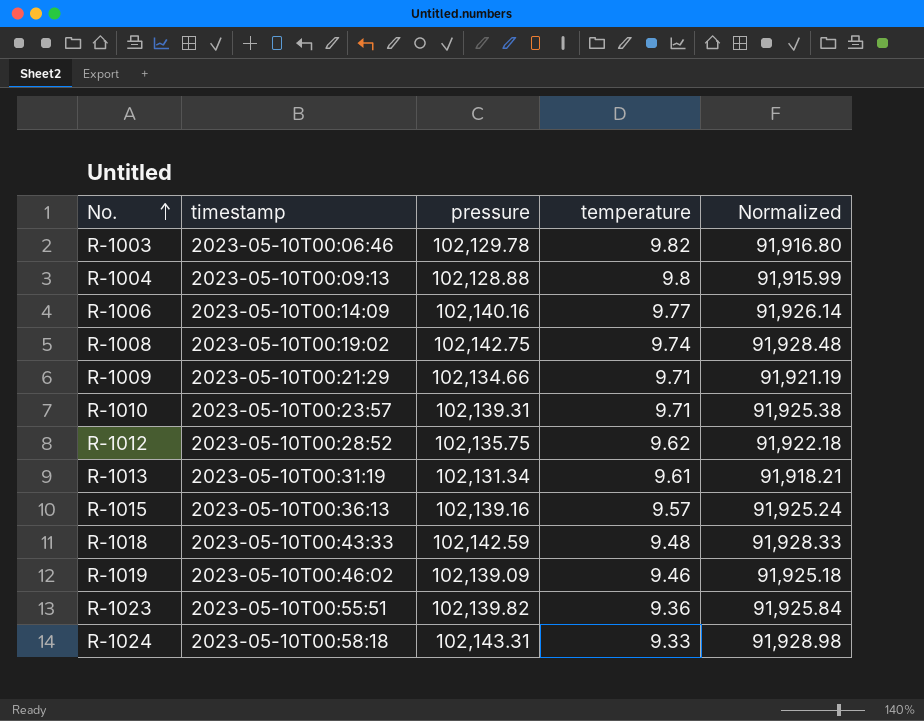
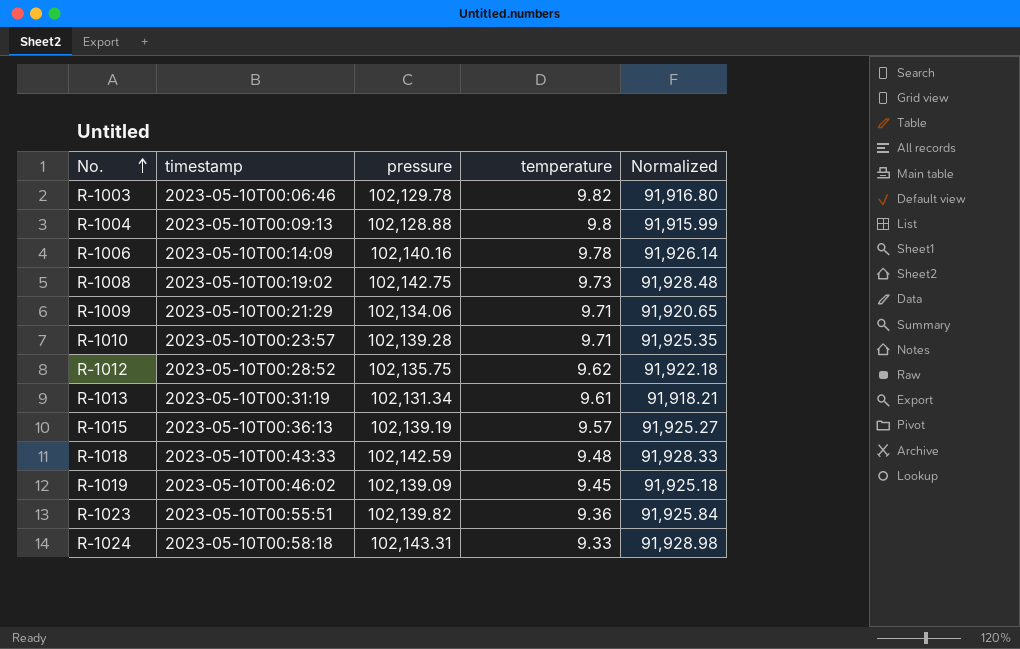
R-1006 | temperature: 9.77 -> 9.78
R-1008 | temperature: 9.74 -> 9.73
R-1009 | pressure: 102,134.66 -> 102,134.06
R-1009 | Normalized: 91,921.19 -> 91,920.65
R-1010 | pressure: 102,139.31 -> 102,139.28
R-1010 | Normalized: 91,925.38 -> 91,925.35
R-1015 | pressure: 102,139.16 -> 102,139.19
R-1015 | Normalized: 91,925.24 -> 91,925.27
R-1019 | temperature: 9.46 -> 9.45

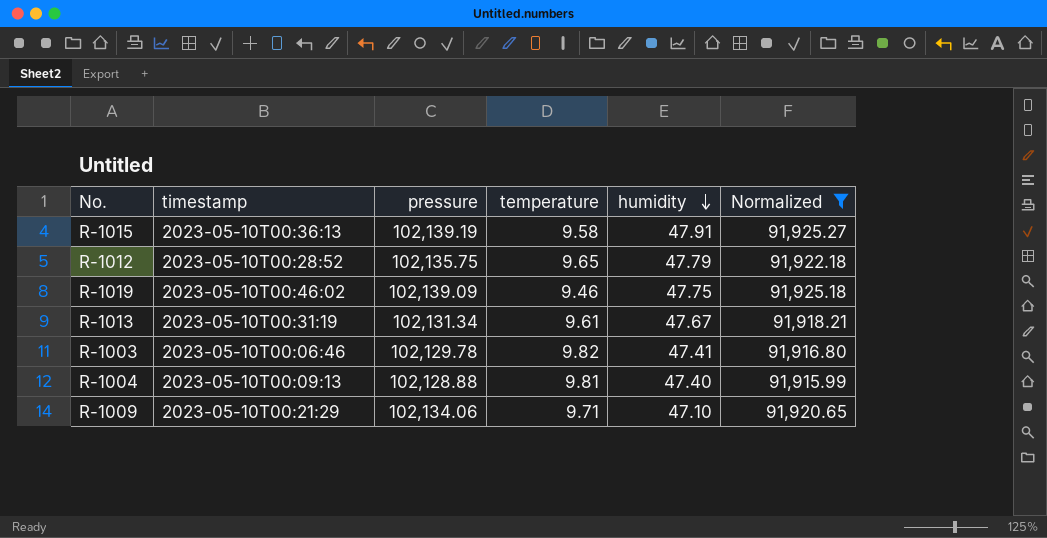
filter: none -> Normalized <= 91,925.27
row order: No. ascending -> humidity descending
column humidity | position: none -> 5
R-1015 | temperature: 9.57 -> 9.58
R-1012 | temperature: 9.62 -> 9.65
R-1019 | temperature: 9.45 -> 9.46
R-1004 | temperature: 9.8 -> 9.81

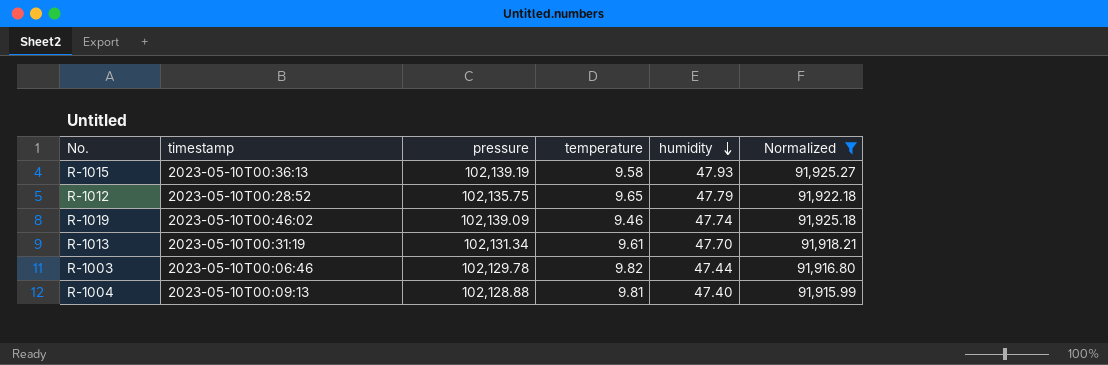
row R-1009: 2023-05-10T00:21:29 | 102,134.06 | 9.71 | 47.10 | 91,920.65 -> none
R-1015 | humidity: 47.91 -> 47.93
R-1019 | humidity: 47.75 -> 47.74
R-1013 | humidity: 47.67 -> 47.70
R-1003 | humidity: 47.41 -> 47.44

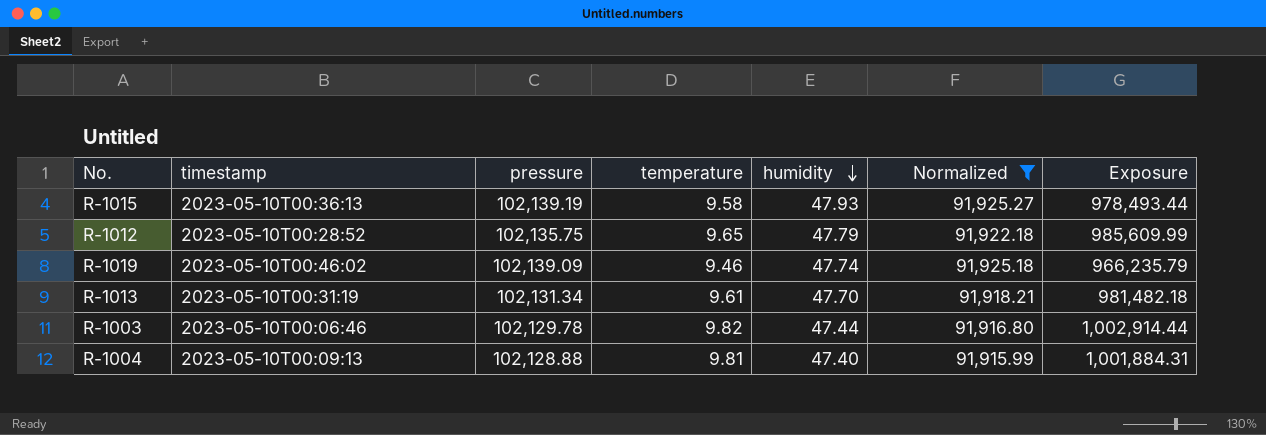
column Exposure | formula: none -> [pressure] * [temperature]

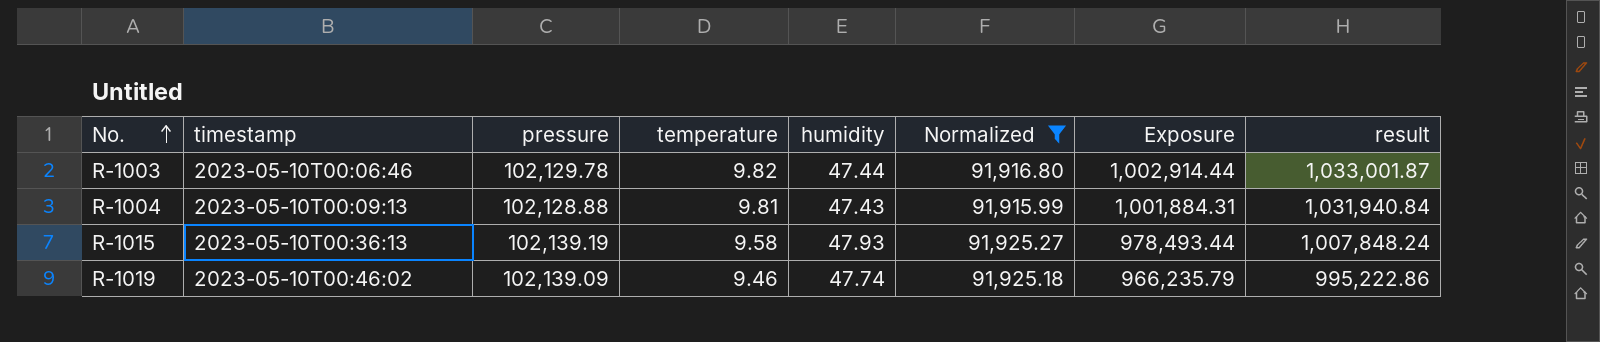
row order: humidity descending -> No. ascending
column result | formula: none -> [Exposure] * 1.03
row R-1012: 2023-05-10T00:28:52 | 102,135.75 | 9.65 | 47.79 | 91,922.18 | 985,609.99 -> none
row R-1013: 2023-05-10T00:31:19 | 102,131.34 | 9.61 | 47.70 | 91,918.21 | 981,482.18 -> none
R-1004 | humidity: 47.40 -> 47.43

